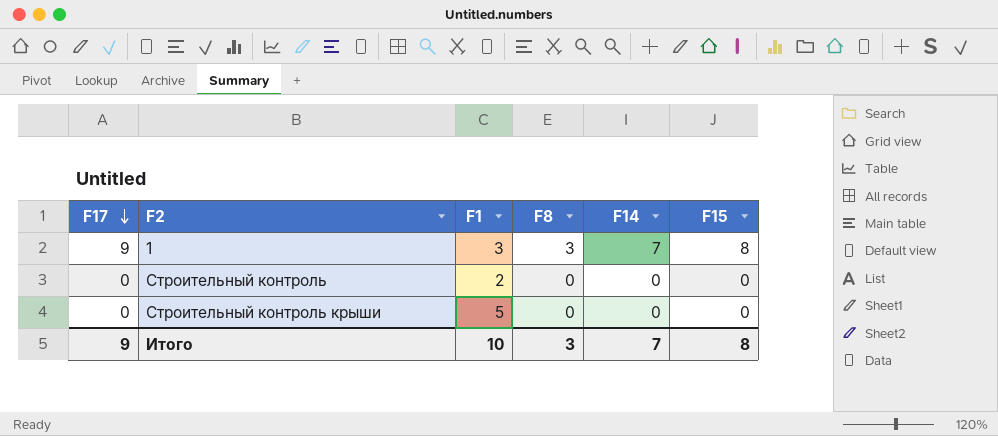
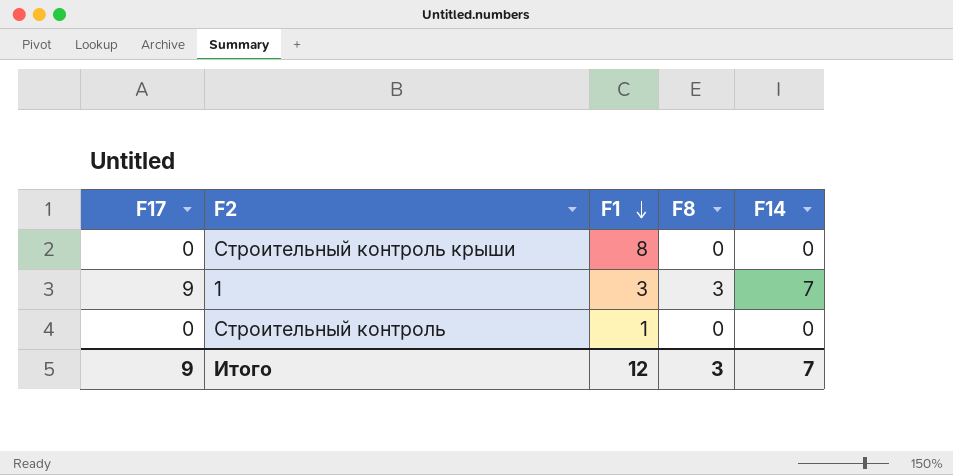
row order: F17 descending -> F1 descending
column F15 | position: 6 -> none
Строительный контроль крыши | F1: 5 -> 8
Строительный контроль | F1: 2 -> 1
Итого | F1: 10 -> 12

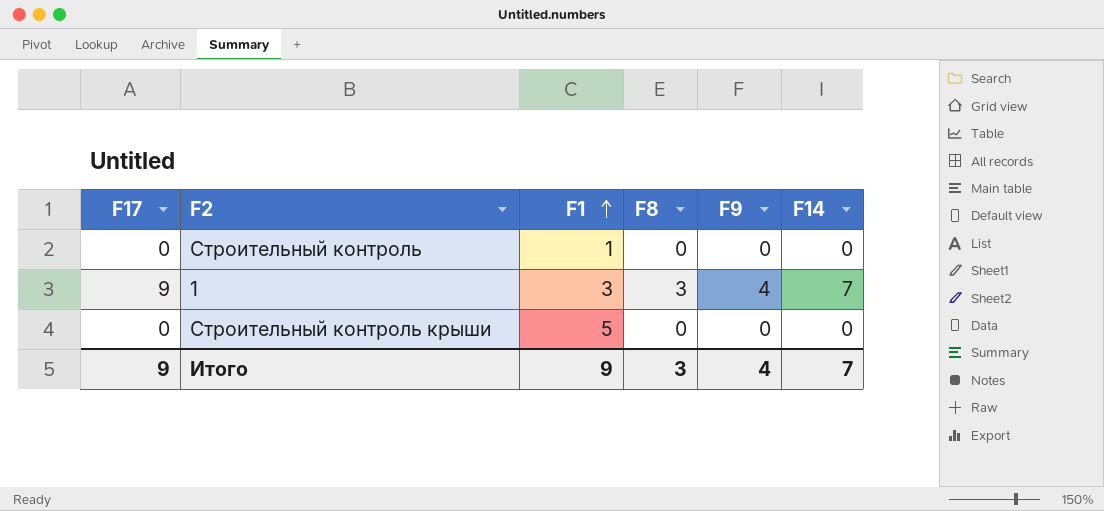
row order: F1 descending -> F1 ascending
column F9 | position: none -> 5
Строительный контроль крыши | F1: 8 -> 5
Итого | F1: 12 -> 9

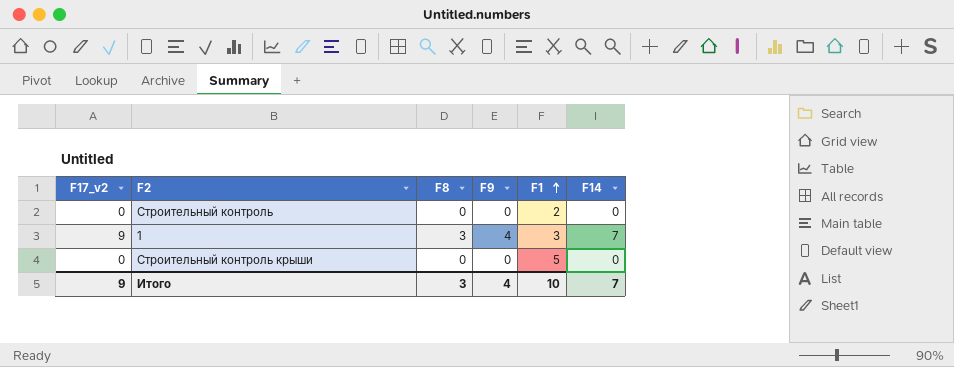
column name: F17 -> F17_v2
column F1 | position: 3 -> 5
Строительный контроль | F1: 1 -> 2
Итого | F1: 9 -> 10

